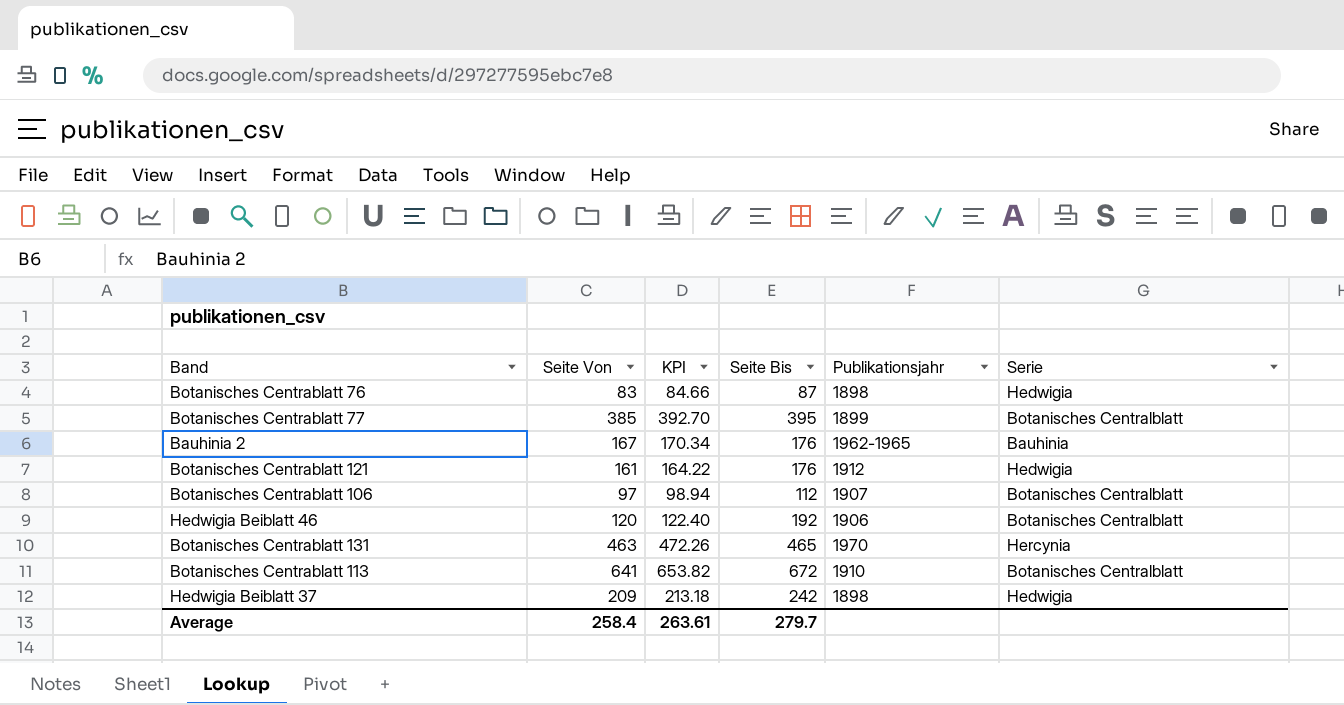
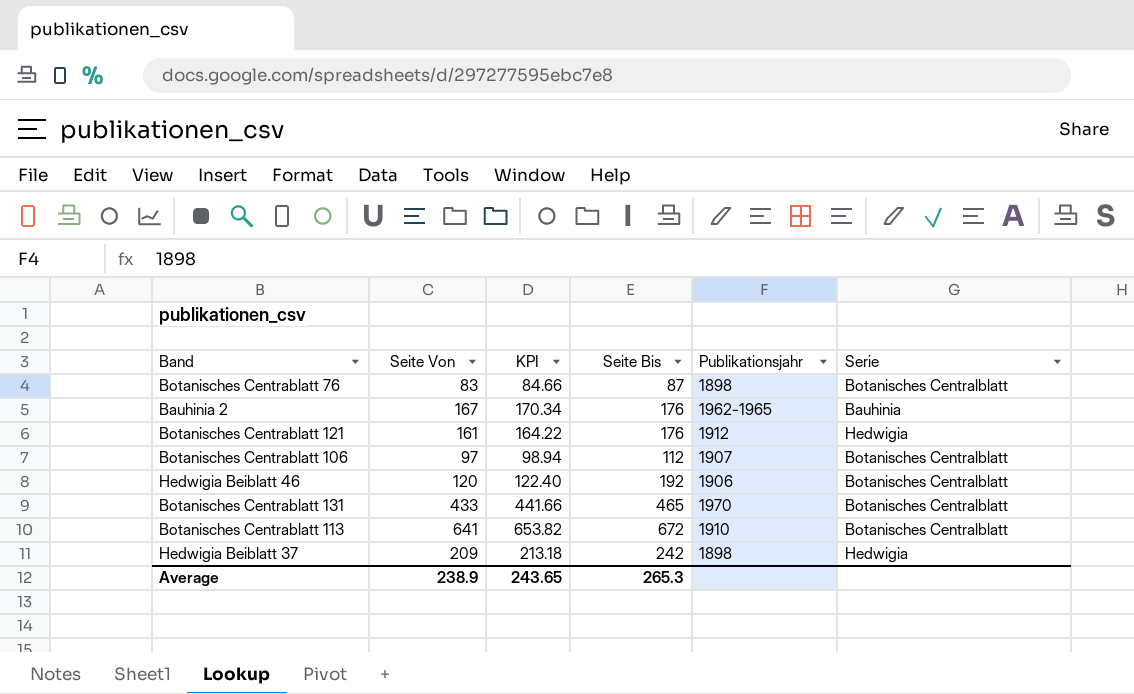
row Botanisches Centrablatt 77: 385 | 392.70 | 395 | 1899 | Botanisches Centralblatt -> none
Botanisches Centrablatt 76 | Serie: Hedwigia -> Botanisches Centralblatt
Botanisches Centrablatt 131 | Seite Von: 463 -> 433
Botanisches Centrablatt 131 | KPI: 472.26 -> 441.66
Botanisches Centrablatt 131 | Serie: Hercynia -> Botanisches Centralblatt
Average | Seite Von: 258.4 -> 238.9
Average | KPI: 263.61 -> 243.65
Average | Seite Bis: 279.7 -> 265.3

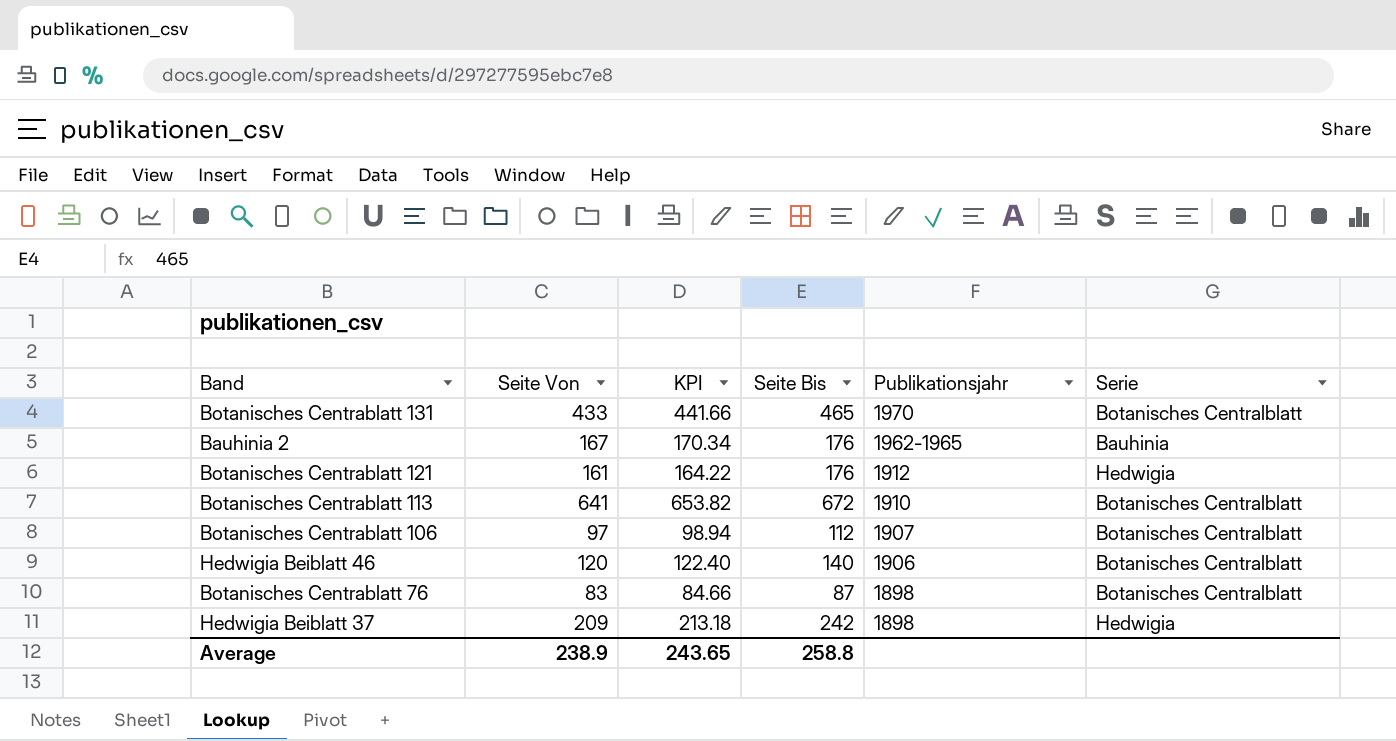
row order: none -> Publikationsjahr descending
Hedwigia Beiblatt 46 | Seite Bis: 192 -> 140
Average | Seite Bis: 265.3 -> 258.8

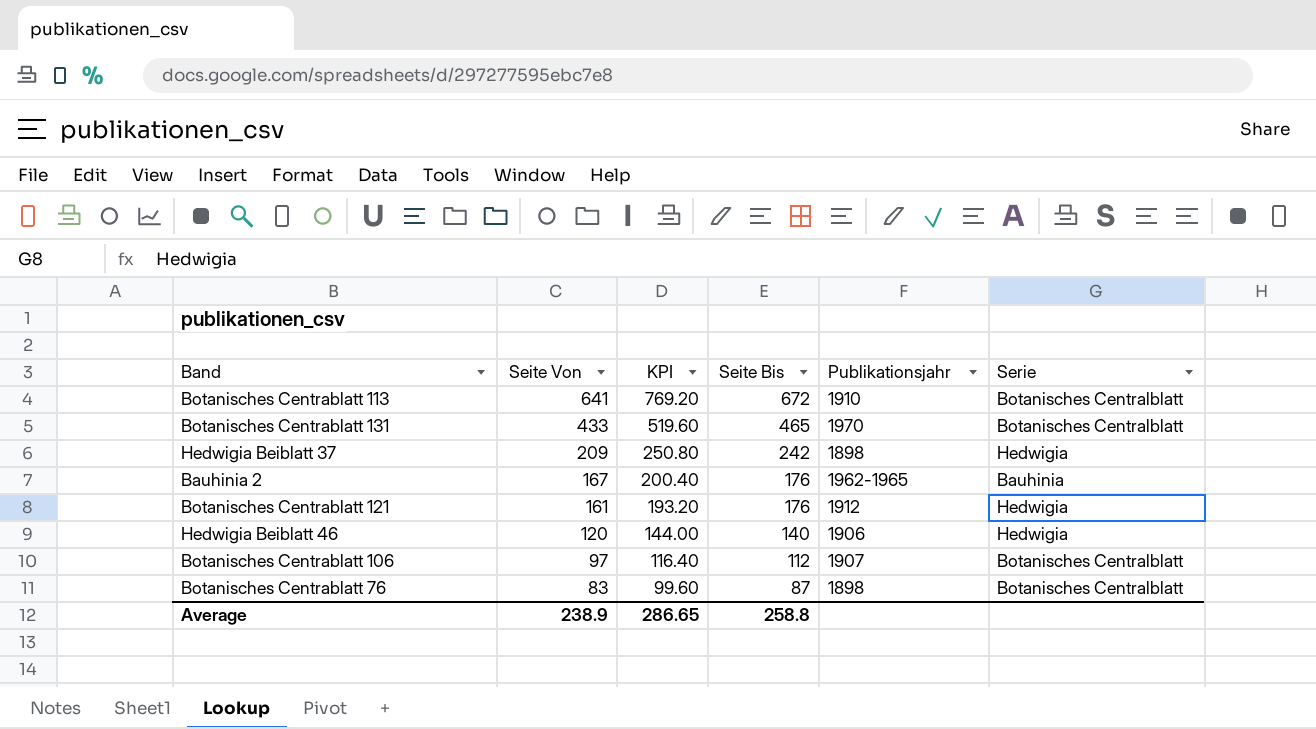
row order: Publikationsjahr descending -> Seite Von descending
column KPI | formula: [Seite Von] * 1.02 -> [Seite Von] * 1.2
Hedwigia Beiblatt 46 | Serie: Botanisches Centralblatt -> Hedwigia
Average | KPI: 243.65 -> 286.65

